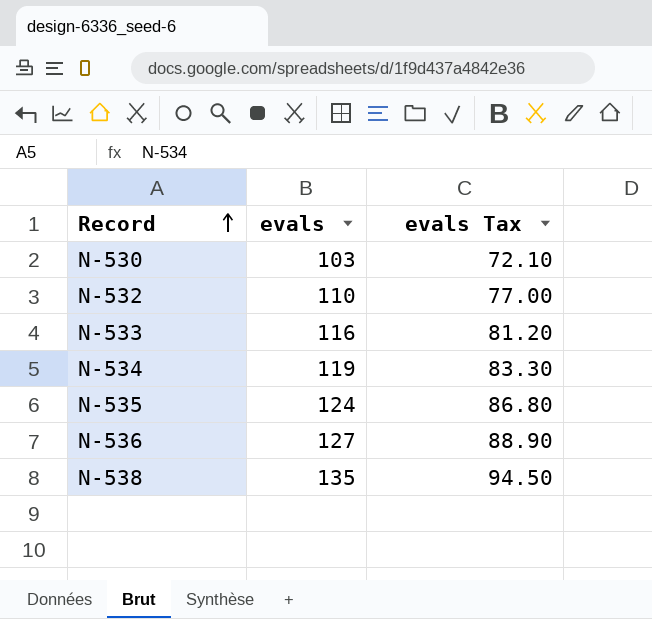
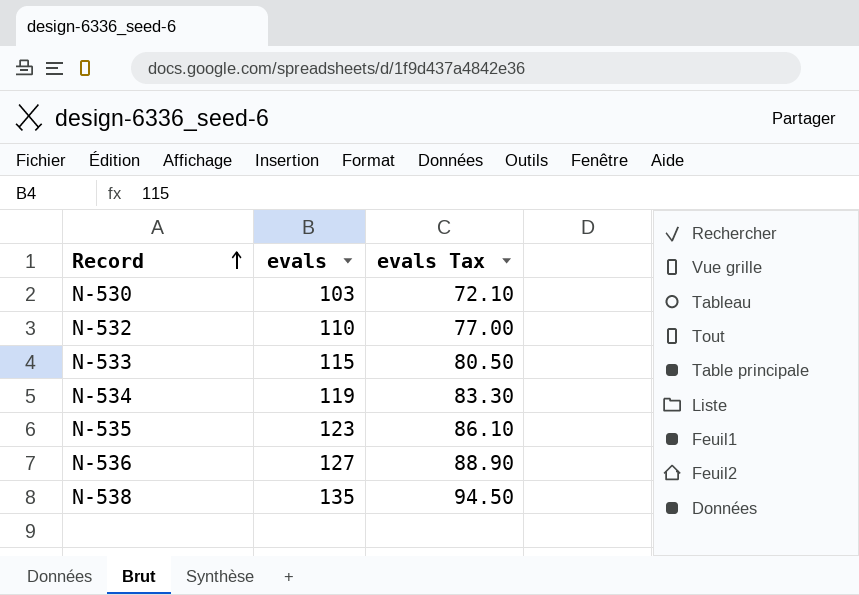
N-533 | evals: 116 -> 115
N-533 | evals Tax: 81.20 -> 80.50
N-535 | evals: 124 -> 123
N-535 | evals Tax: 86.80 -> 86.10

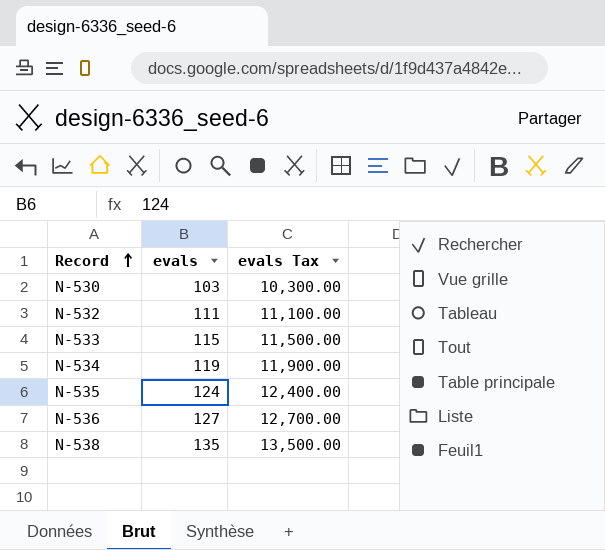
column evals Tax | formula: [evals] * 0.7 -> [evals] * 100
N-532 | evals: 110 -> 111
N-535 | evals: 123 -> 124

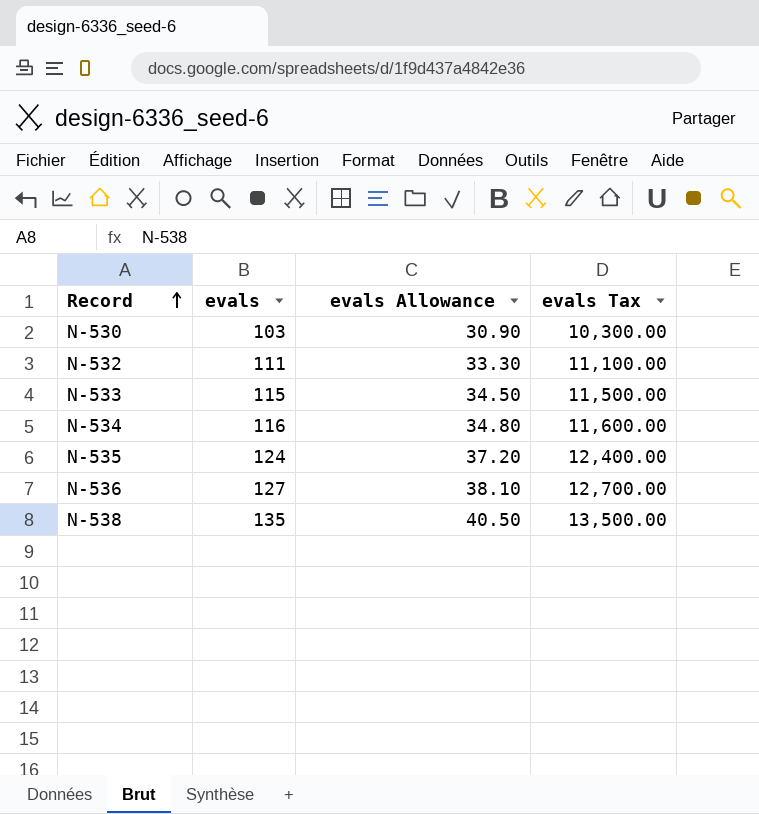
column evals Allowance | formula: none -> [evals] * 0.3
N-534 | evals: 119 -> 116
N-534 | evals Tax: 11,900.00 -> 11,600.00

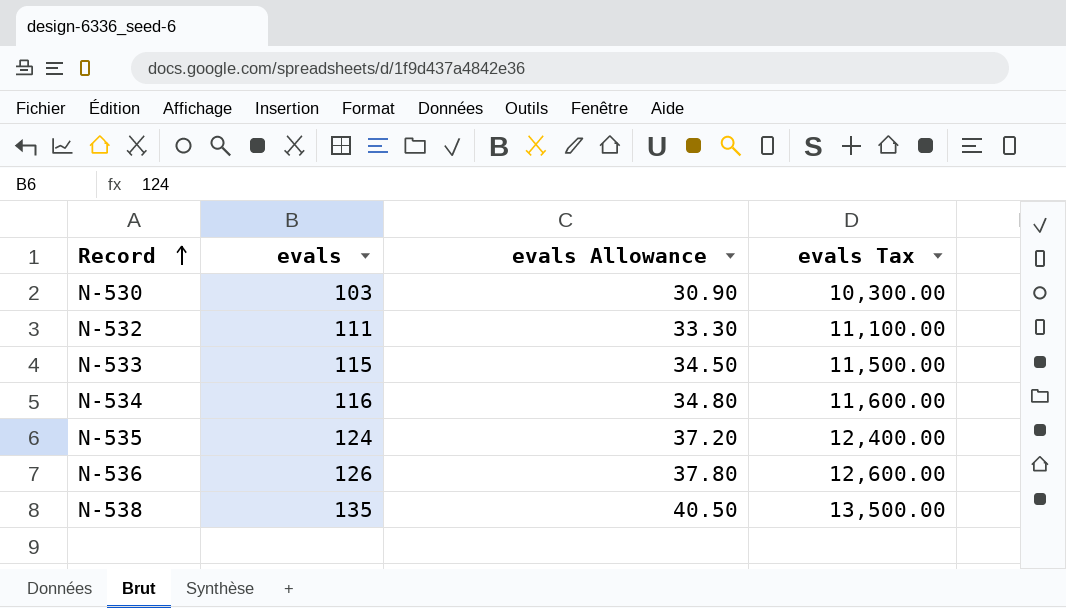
N-536 | evals: 127 -> 126
N-536 | evals Allowance: 38.10 -> 37.80
N-536 | evals Tax: 12,700.00 -> 12,600.00

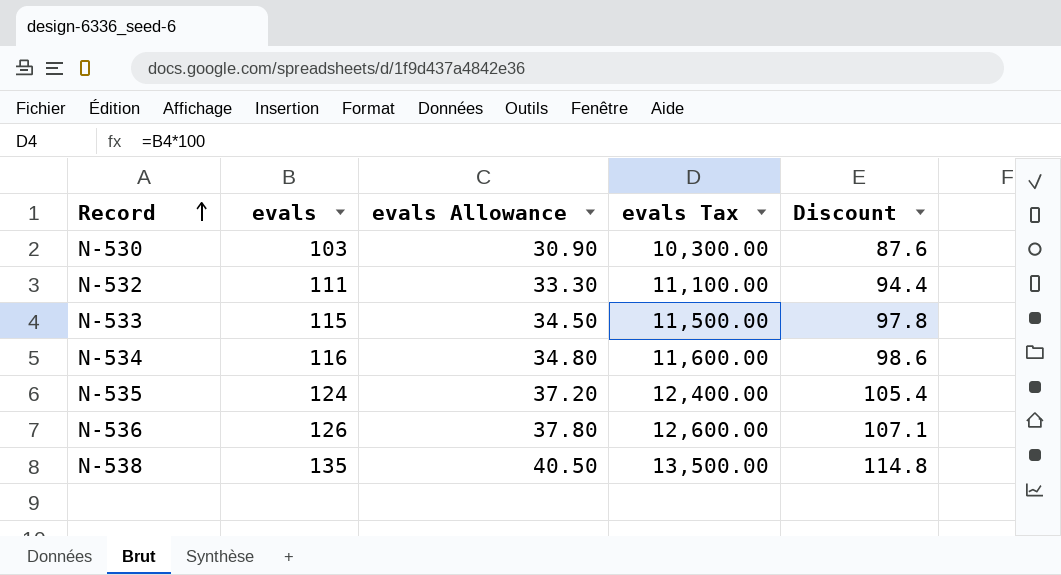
column Discount | formula: none -> [evals] * 0.85

